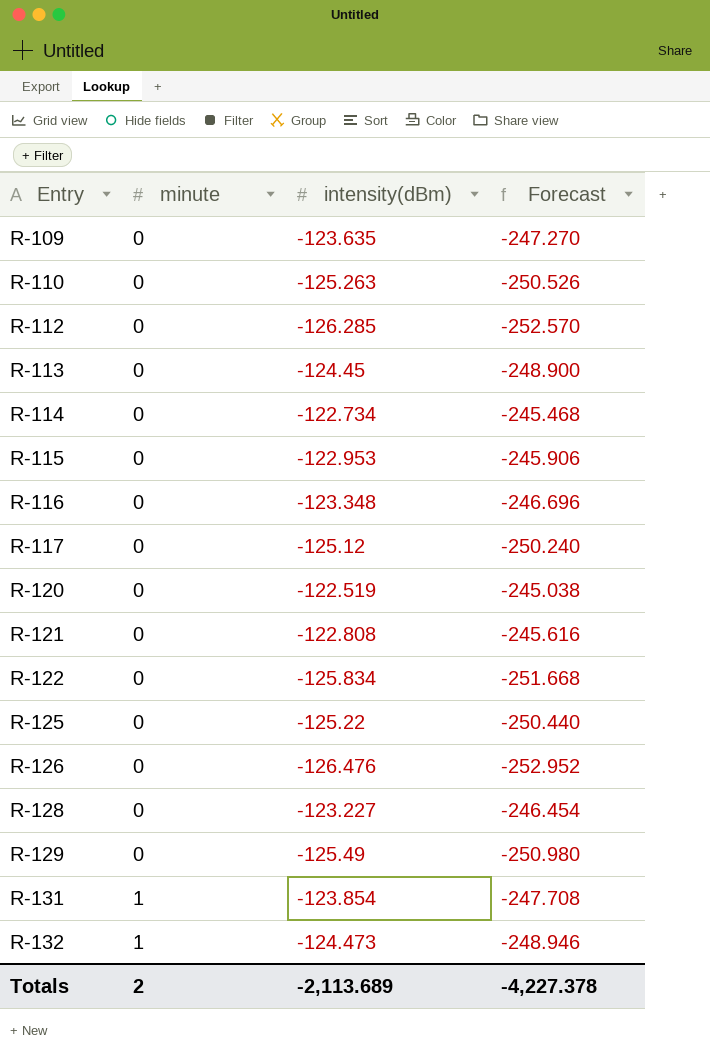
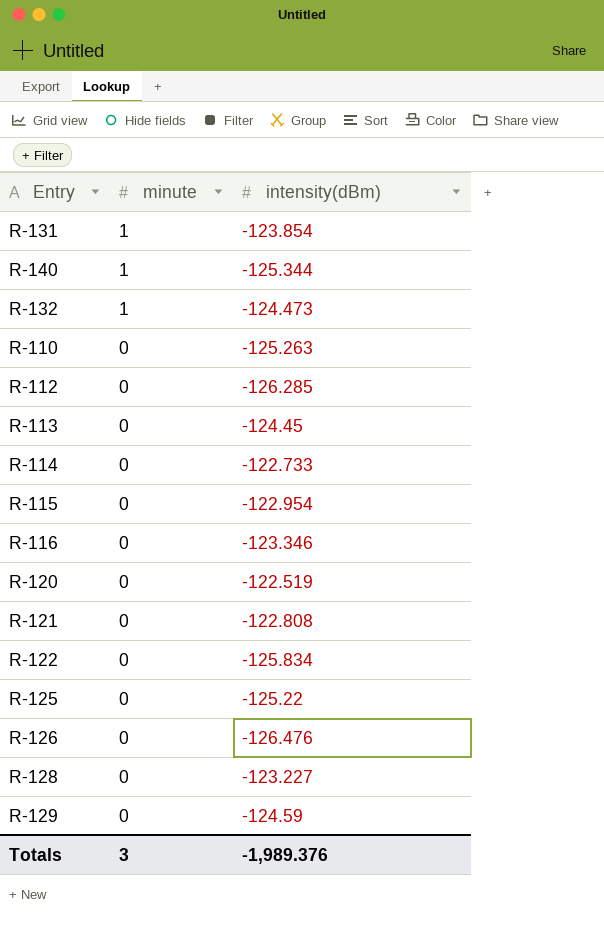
row order: Entry ascending -> minute descending
column Forecast | formula: [intensity(dBm)] * 2 -> none
row R-109: 0 | -123.635 | -247.270 -> none
row R-117: 0 | -125.12 | -250.240 -> none
row R-140: none -> 1 | -125.344
R-114 | intensity(dBm): -122.734 -> -122.733
R-115 | intensity(dBm): -122.953 -> -122.954
R-116 | intensity(dBm): -123.348 -> -123.346
R-129 | intensity(dBm): -125.49 -> -124.59
Totals | minute: 2 -> 3
Totals | intensity(dBm): -2,113.689 -> -1,989.376

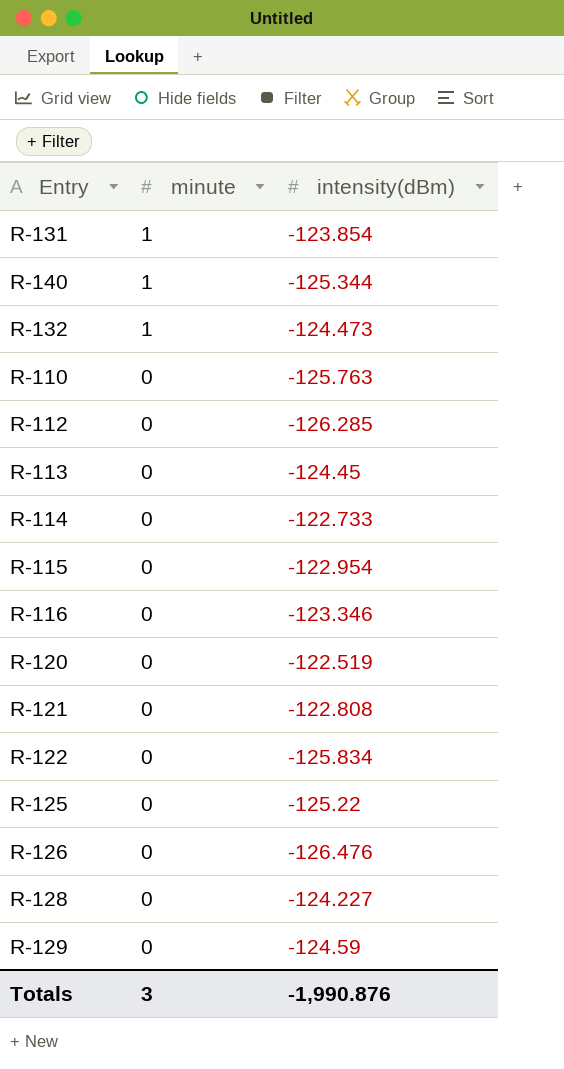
R-110 | intensity(dBm): -125.263 -> -125.763
R-128 | intensity(dBm): -123.227 -> -124.227
Totals | intensity(dBm): -1,989.376 -> -1,990.876

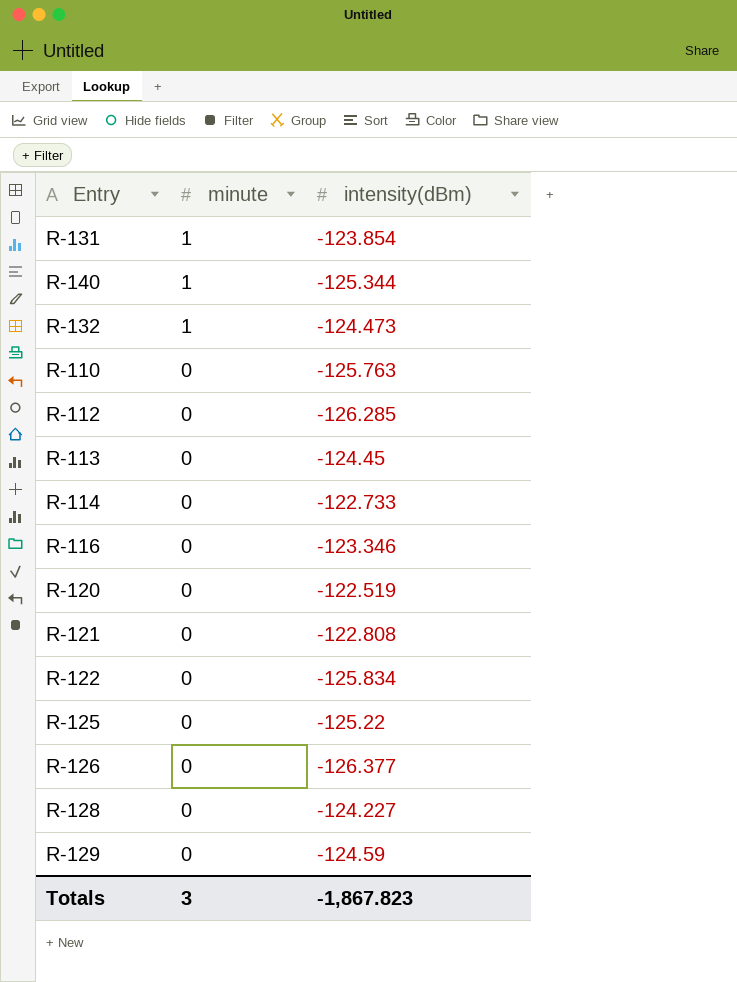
row R-115: 0 | -122.954 -> none
R-126 | intensity(dBm): -126.476 -> -126.377
Totals | intensity(dBm): -1,990.876 -> -1,867.823

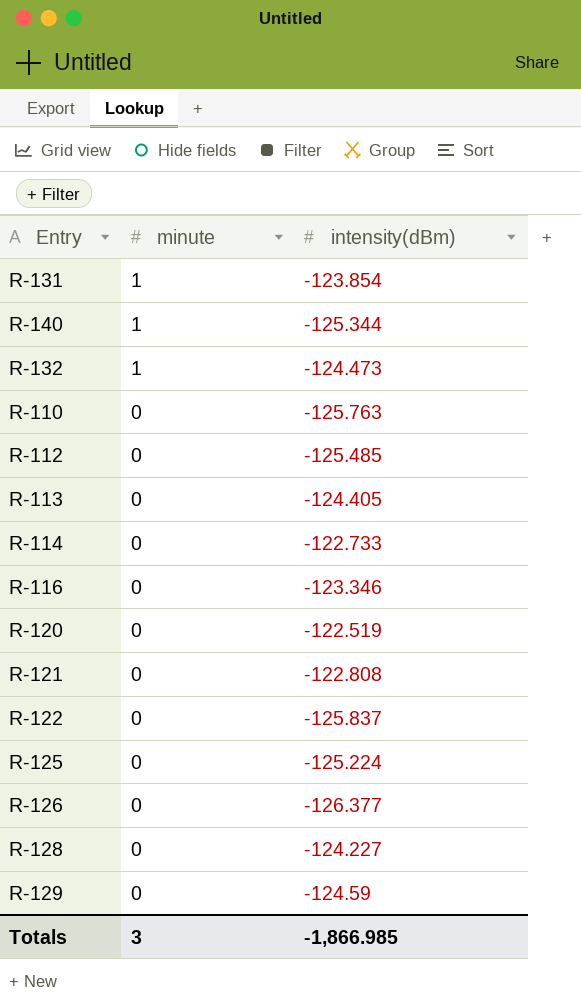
R-112 | intensity(dBm): -126.285 -> -125.485
R-113 | intensity(dBm): -124.45 -> -124.405
R-122 | intensity(dBm): -125.834 -> -125.837
R-125 | intensity(dBm): -125.22 -> -125.224
Totals | intensity(dBm): -1,867.823 -> -1,866.985

